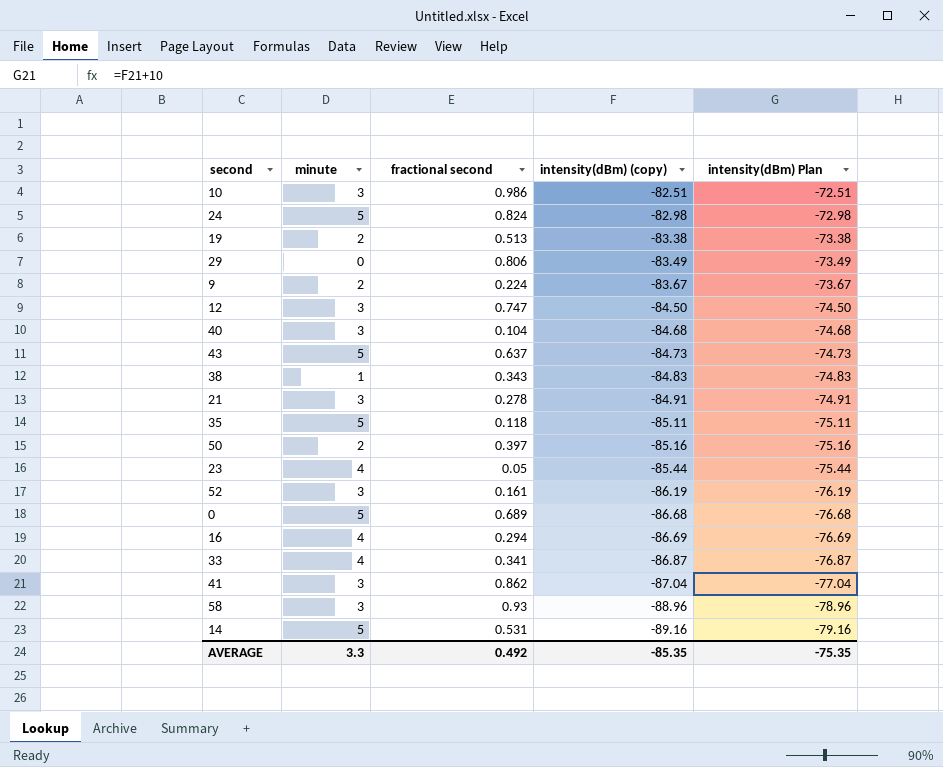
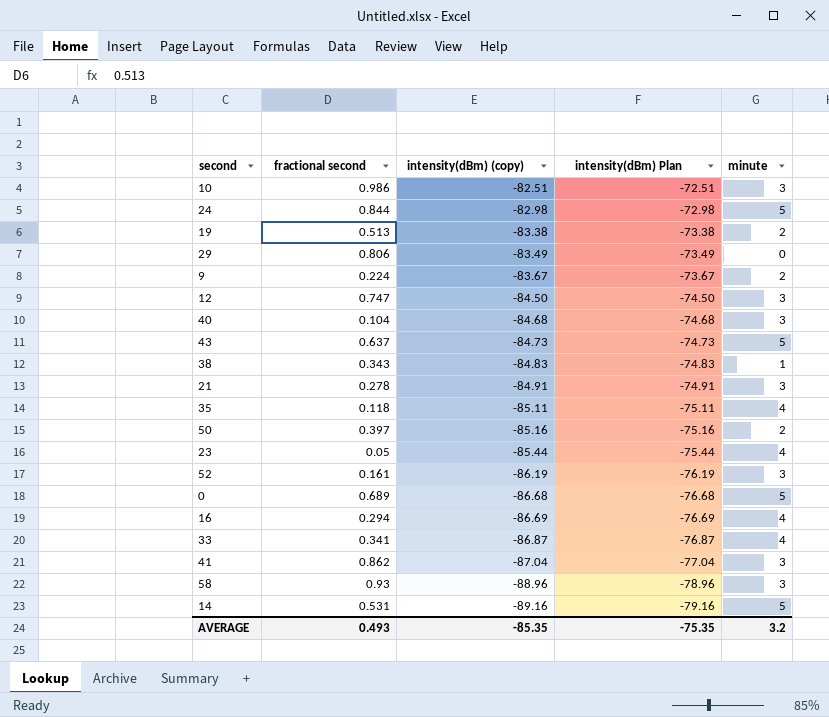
column minute | position: 2 -> 5
24 | fractional second: 0.824 -> 0.844
35 | minute: 5 -> 4
AVERAGE | fractional second: 0.492 -> 0.493
AVERAGE | minute: 3.3 -> 3.2

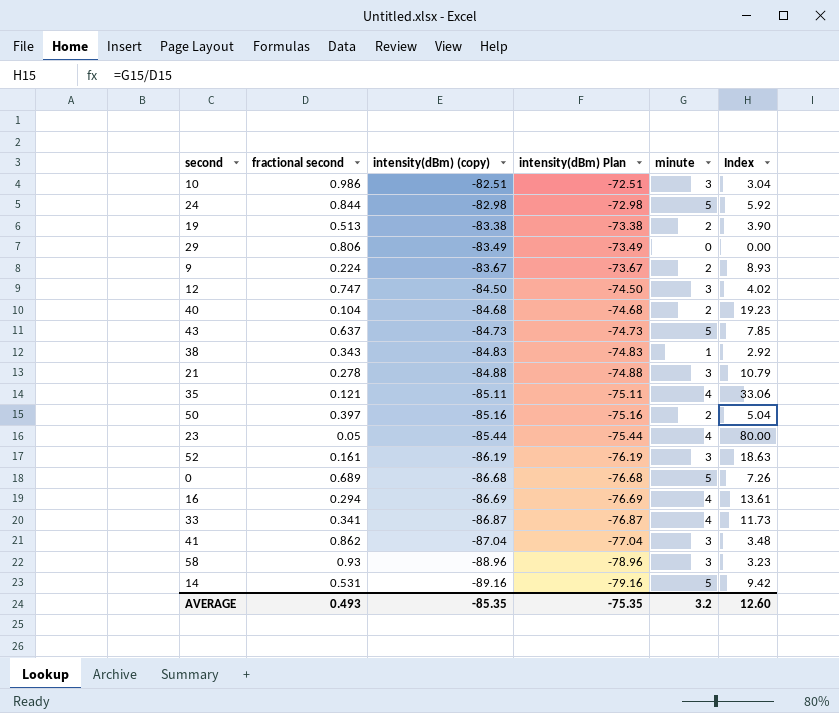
column Index | formula: none -> [minute] / [fractional second]
40 | minute: 3 -> 2
21 | intensity(dBm) (copy): -84.91 -> -84.88
21 | intensity(dBm) Plan: -74.91 -> -74.88
35 | fractional second: 0.118 -> 0.121

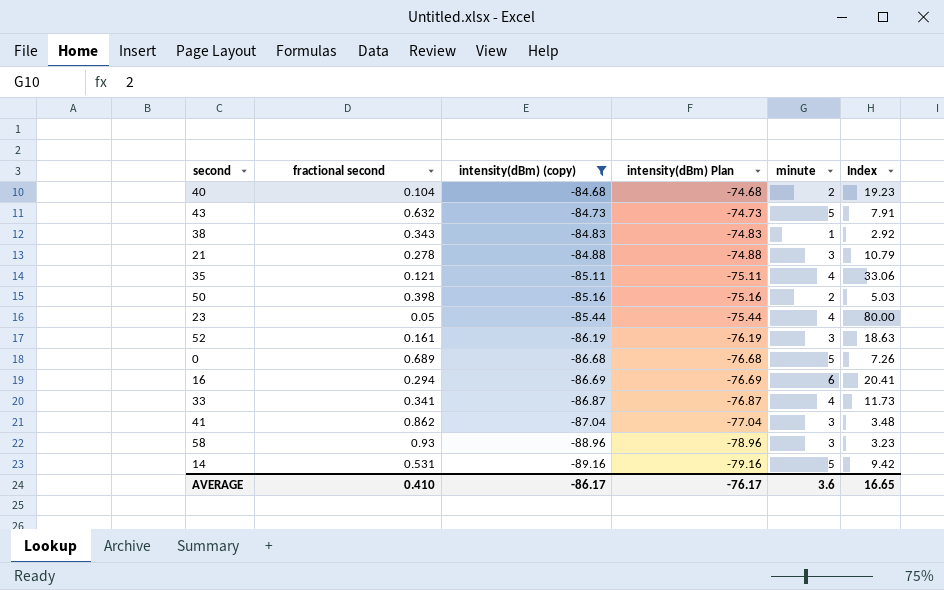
filter: none -> intensity(dBm) (copy) <= -84.68
43 | fractional second: 0.637 -> 0.632
43 | Index: 7.85 -> 7.91
50 | fractional second: 0.397 -> 0.398
50 | Index: 5.04 -> 5.03
16 | minute: 4 -> 6
16 | Index: 13.61 -> 20.41
AVERAGE | fractional second: 0.493 -> 0.410
AVERAGE | intensity(dBm) (copy): -85.35 -> -86.17
AVERAGE | intensity(dBm) Plan: -75.35 -> -76.17
AVERAGE | minute: 3.2 -> 3.6
AVERAGE | Index: 12.60 -> 16.65

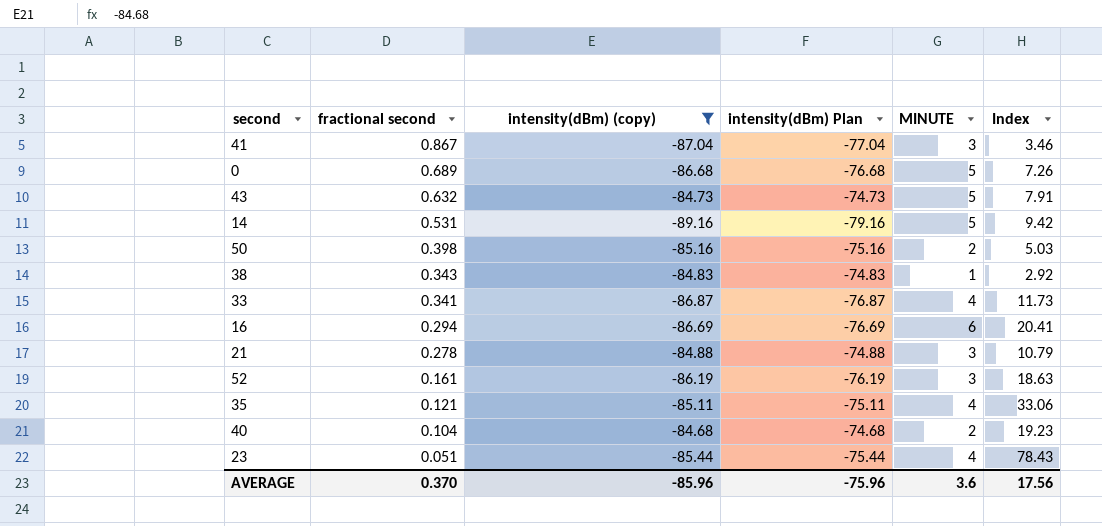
row order: intensity(dBm) (copy) descending -> fractional second descending
column name: minute -> MINUTE
row 58: 0.93 | -88.96 | -78.96 | 3 | 3.23 -> none
41 | fractional second: 0.862 -> 0.867
41 | Index: 3.48 -> 3.46
23 | fractional second: 0.05 -> 0.051
23 | Index: 80.00 -> 78.43
AVERAGE | fractional second: 0.410 -> 0.370
AVERAGE | intensity(dBm) (copy): -86.17 -> -85.96
AVERAGE | intensity(dBm) Plan: -76.17 -> -75.96
AVERAGE | Index: 16.65 -> 17.56

